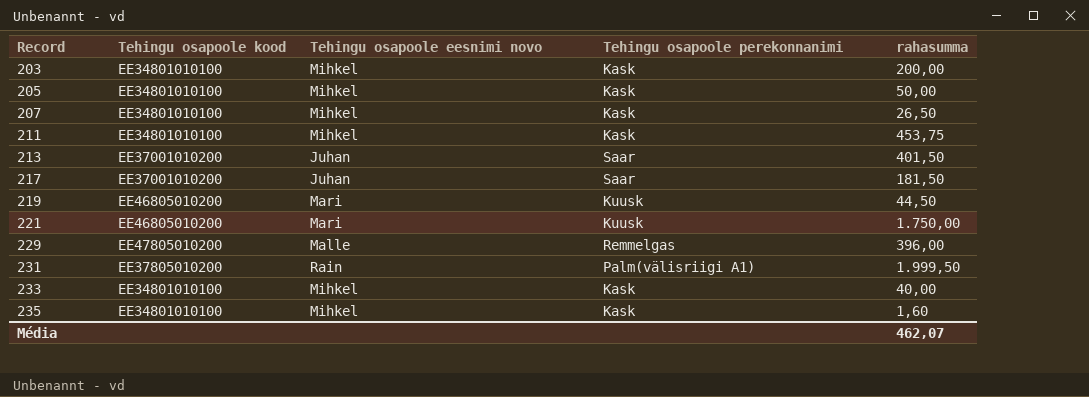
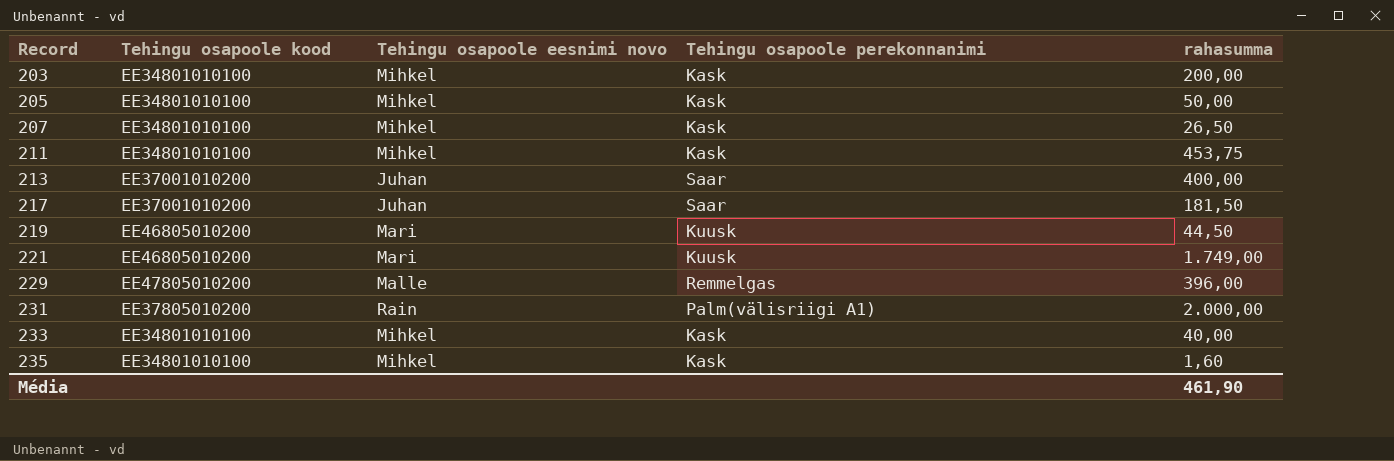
213 | rahasumma: 401,50 -> 400,00
221 | rahasumma: 1.750,00 -> 1.749,00
231 | rahasumma: 1.999,50 -> 2.000,00
Média | rahasumma: 462,07 -> 461,90

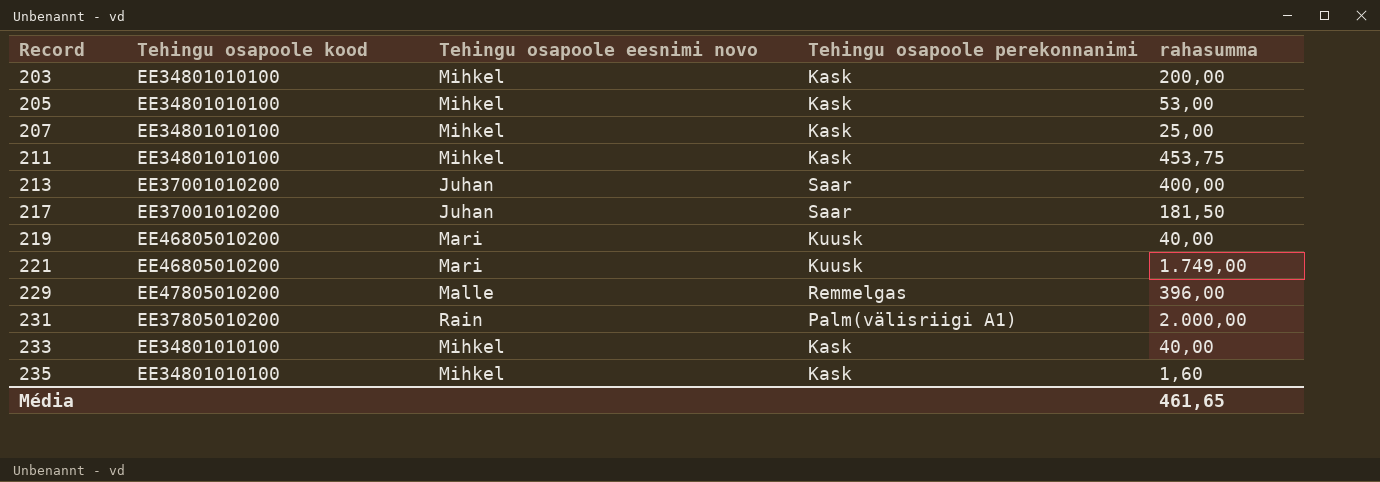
205 | rahasumma: 50,00 -> 53,00
207 | rahasumma: 26,50 -> 25,00
219 | rahasumma: 44,50 -> 40,00
Média | rahasumma: 461,90 -> 461,65

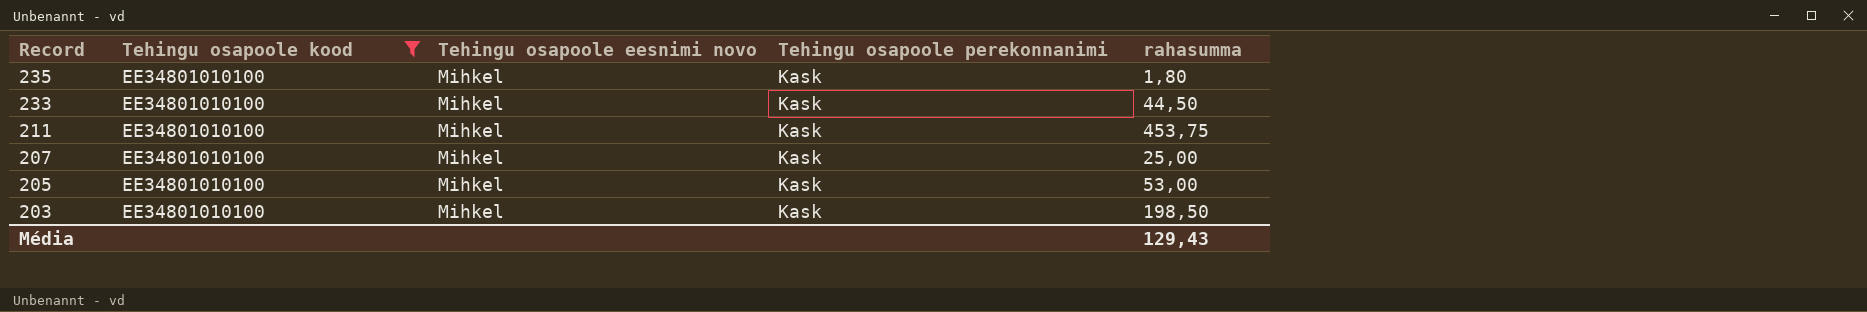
filter: none -> Tehingu osapoole kood = EE34801010100
row order: Record ascending -> Record descending
235 | rahasumma: 1,60 -> 1,80
233 | rahasumma: 40,00 -> 44,50
203 | rahasumma: 200,00 -> 198,50
Média | rahasumma: 461,65 -> 129,43

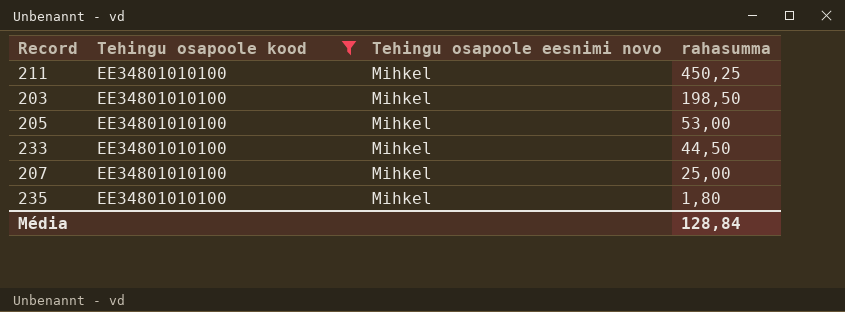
row order: Record descending -> rahasumma descending
column Tehingu osapoole perekonnanimi | position: 4 -> none
211 | rahasumma: 453,75 -> 450,25
Média | rahasumma: 129,43 -> 128,84

